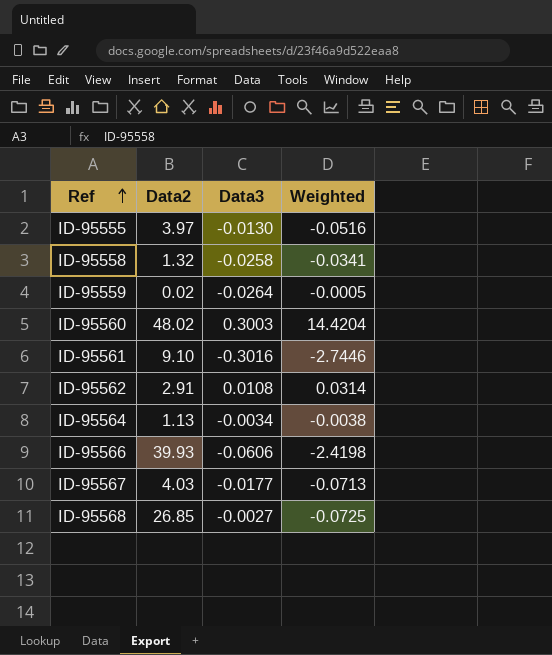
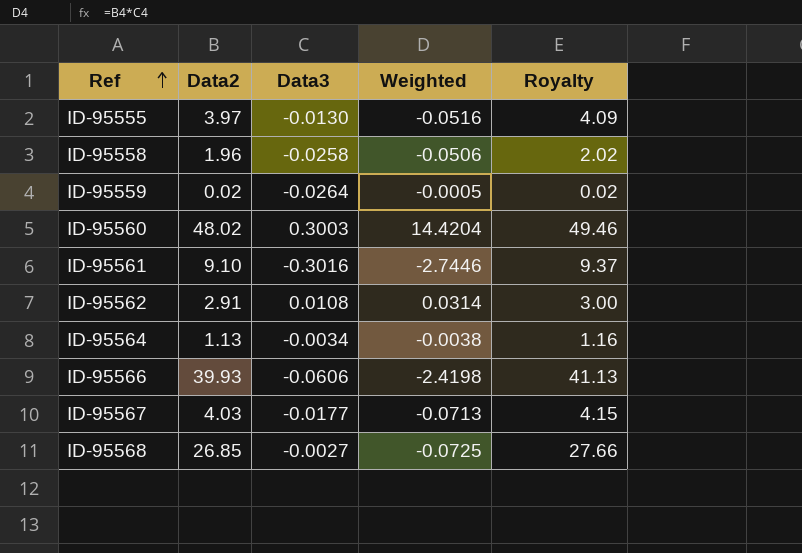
column Royalty | formula: none -> [Data2] * 1.03
ID-95558 | Data2: 1.32 -> 1.96
ID-95558 | Weighted: -0.0341 -> -0.0506

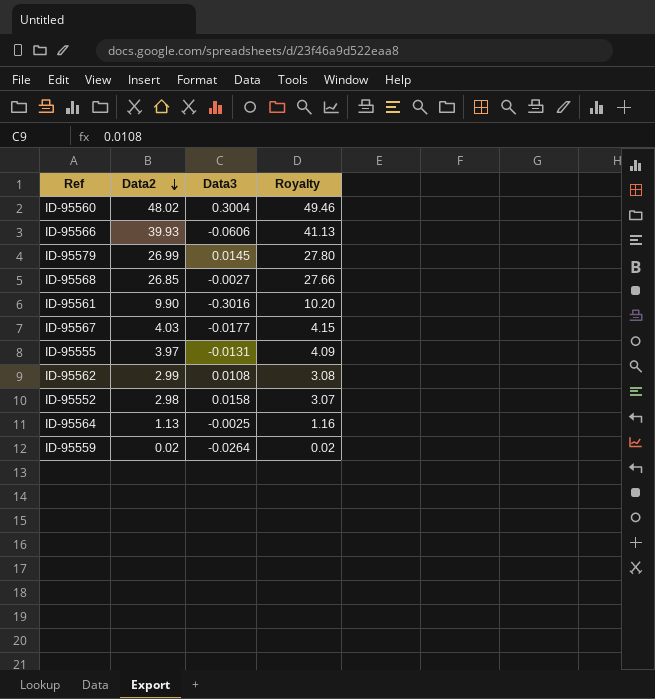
row order: Ref ascending -> Data2 descending
column Weighted | formula: [Data2] * [Data3] -> none
row ID-95558: 1.96 | -0.0258 | -0.0506 | 2.02 -> none
ID-95560 | Data3: 0.3003 -> 0.3004
row ID-95579: none -> 26.99 | 0.0145 | 27.80
ID-95561 | Data2: 9.10 -> 9.90
ID-95561 | Royalty: 9.37 -> 10.20
ID-95555 | Data3: -0.0130 -> -0.0131
ID-95562 | Data2: 2.91 -> 2.99
ID-95562 | Royalty: 3.00 -> 3.08
row ID-95552: none -> 2.98 | 0.0158 | 3.07
ID-95564 | Data3: -0.0034 -> -0.0025

